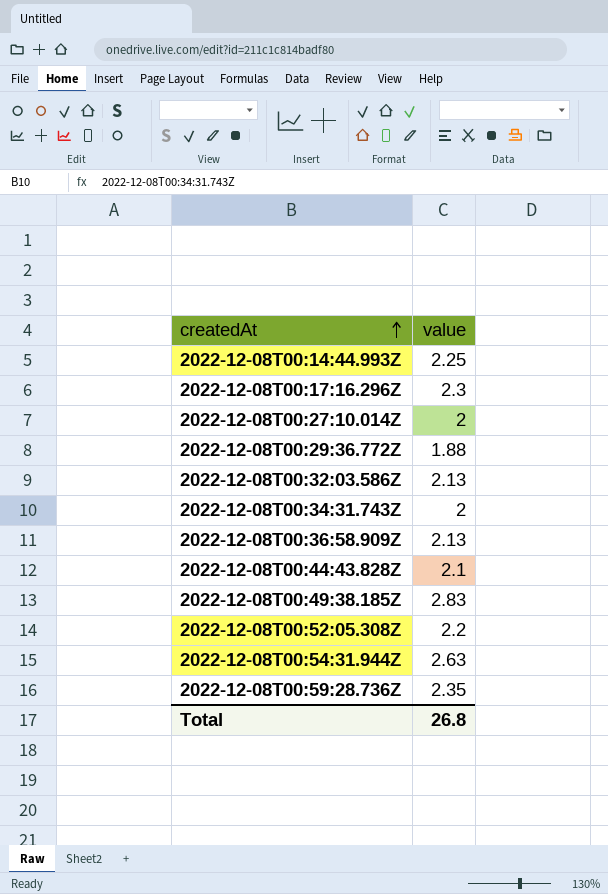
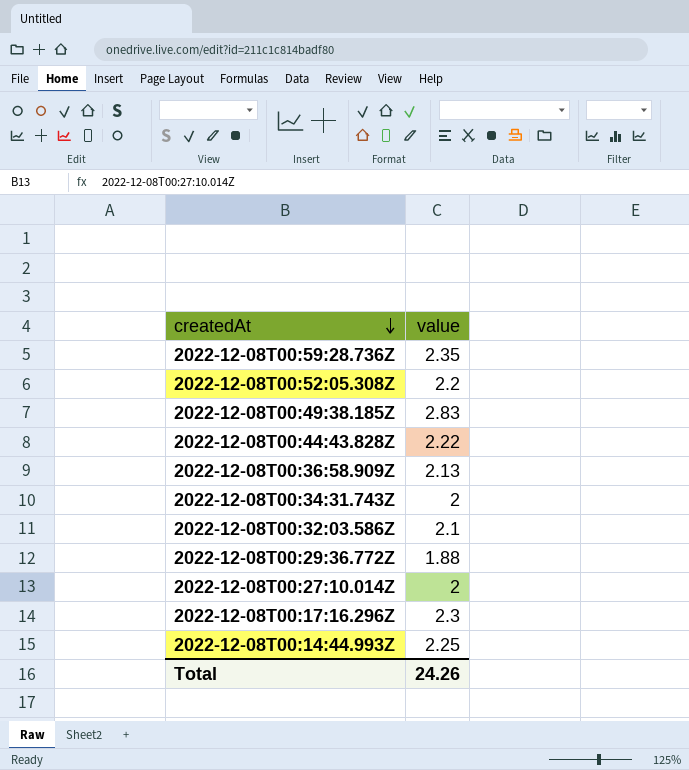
row order: createdAt ascending -> createdAt descending
row 2022-12-08T00:54:31.944Z: 2.63 -> none
2022-12-08T00:44:43.828Z | value: 2.1 -> 2.22
2022-12-08T00:32:03.586Z | value: 2.13 -> 2.1
Total | value: 26.8 -> 24.26

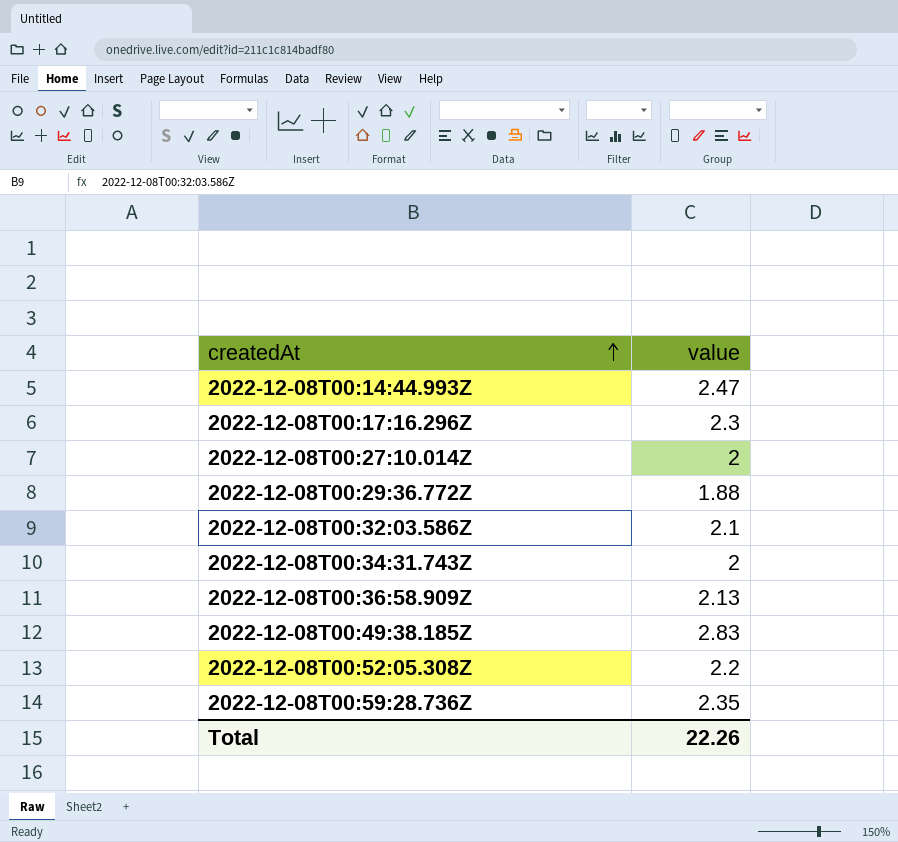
row order: createdAt descending -> createdAt ascending
row 2022-12-08T00:44:43.828Z: 2.22 -> none
2022-12-08T00:14:44.993Z | value: 2.25 -> 2.47
Total | value: 24.26 -> 22.26

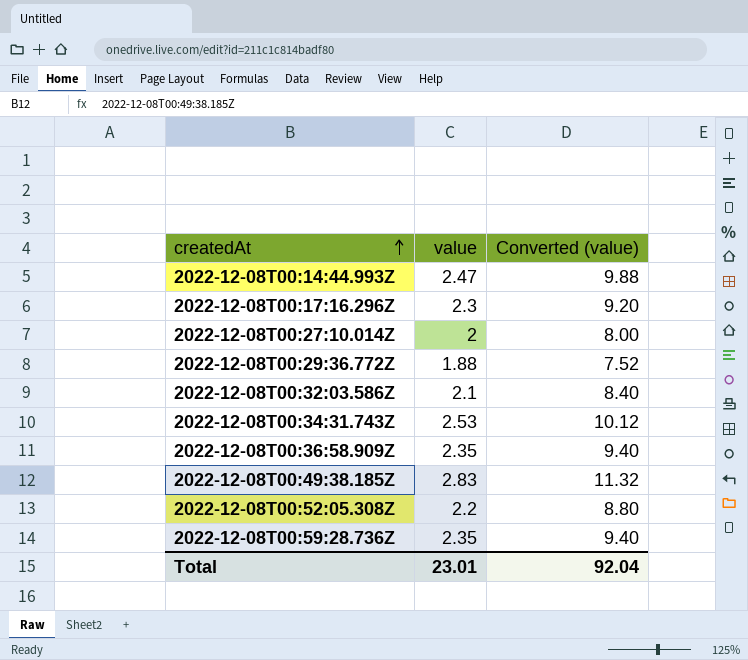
column Converted (value) | formula: none -> [value] * 4
2022-12-08T00:34:31.743Z | value: 2 -> 2.53
2022-12-08T00:36:58.909Z | value: 2.13 -> 2.35
Total | value: 22.26 -> 23.01

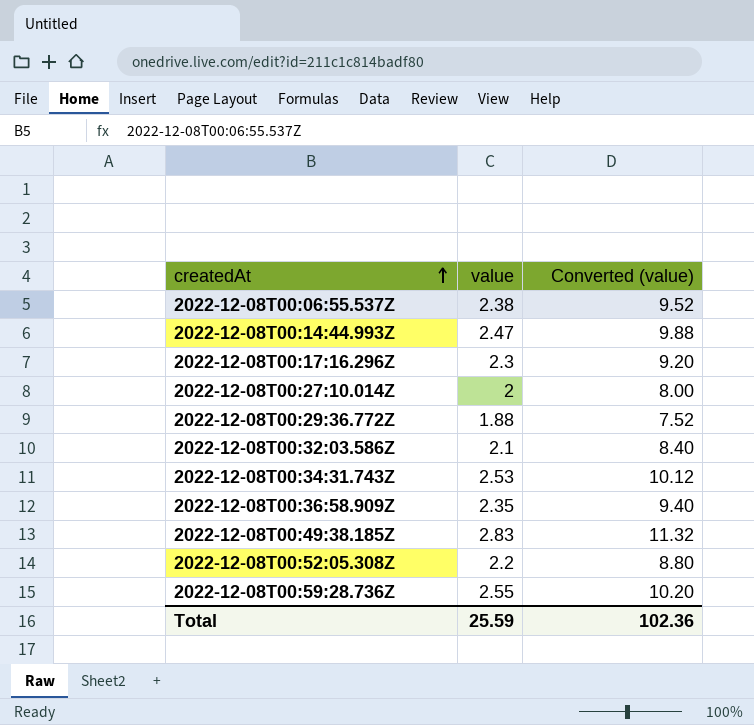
row 2022-12-08T00:06:55.537Z: none -> 2.38 | 9.52
2022-12-08T00:59:28.736Z | value: 2.35 -> 2.55
2022-12-08T00:59:28.736Z | Converted (value): 9.40 -> 10.20
Total | value: 23.01 -> 25.59
Total | Converted (value): 92.04 -> 102.36

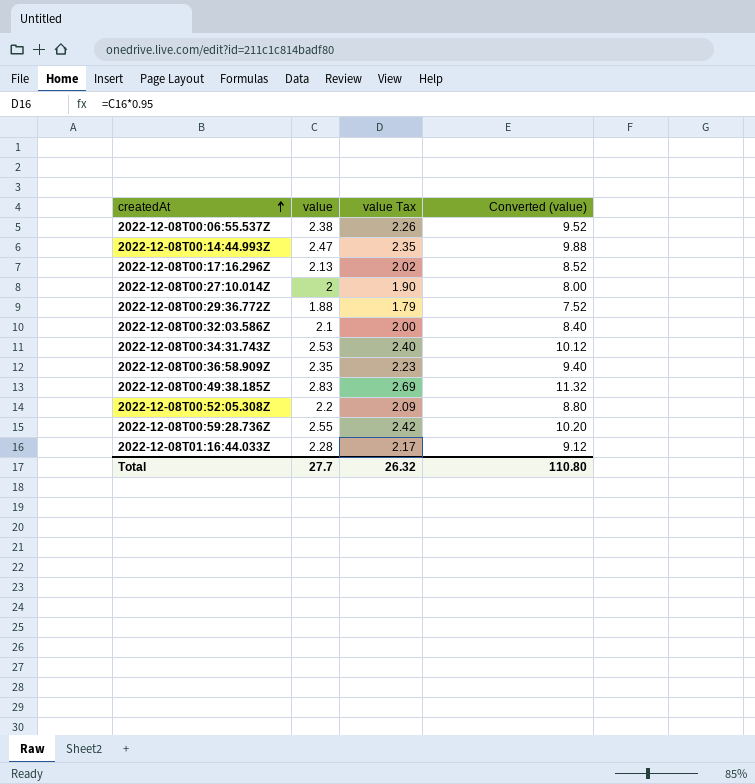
column value Tax | formula: none -> [value] * 0.95
2022-12-08T00:17:16.296Z | value: 2.3 -> 2.13
2022-12-08T00:17:16.296Z | Converted (value): 9.20 -> 8.52
row 2022-12-08T01:16:44.033Z: none -> 2.28 | 2.17 | 9.12
Total | value: 25.59 -> 27.7
Total | Converted (value): 102.36 -> 110.80

